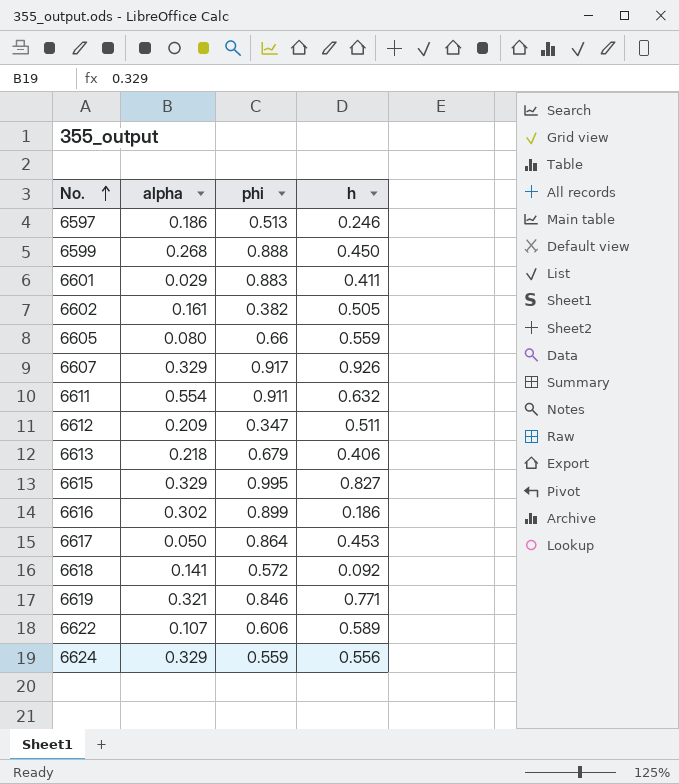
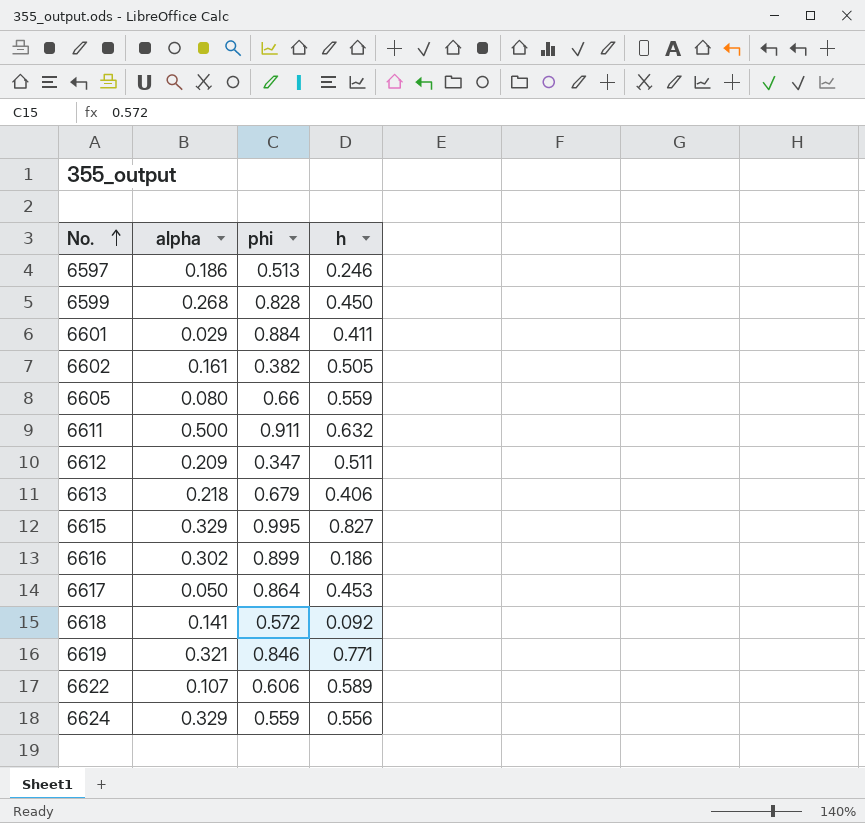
row 6607: 0.329 | 0.917 | 0.926 -> none
6599 | phi: 0.888 -> 0.828
6601 | phi: 0.883 -> 0.884
6611 | alpha: 0.554 -> 0.500

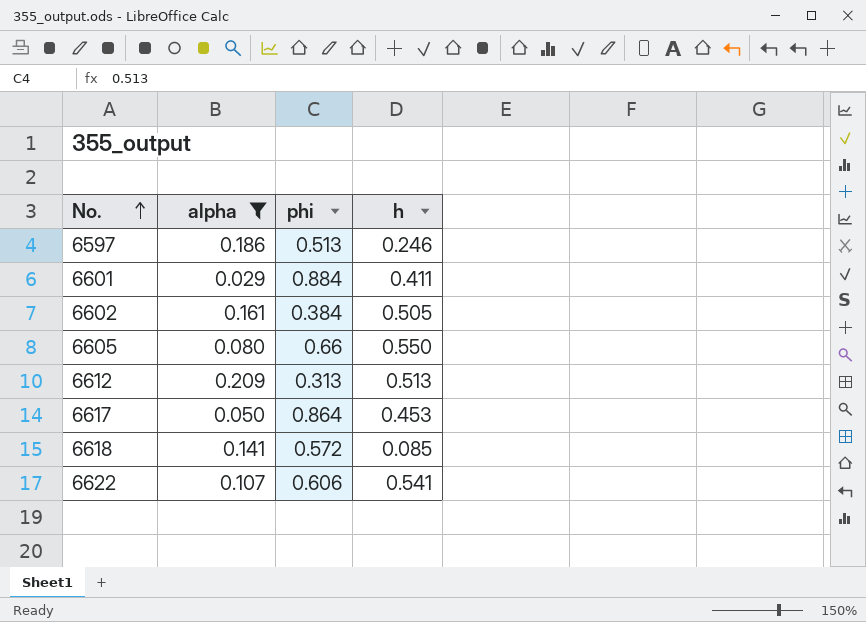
filter: none -> alpha <= 0.209
6602 | phi: 0.382 -> 0.384
6605 | h: 0.559 -> 0.550
6612 | phi: 0.347 -> 0.313
6612 | h: 0.511 -> 0.513
6618 | h: 0.092 -> 0.085
6622 | h: 0.589 -> 0.541

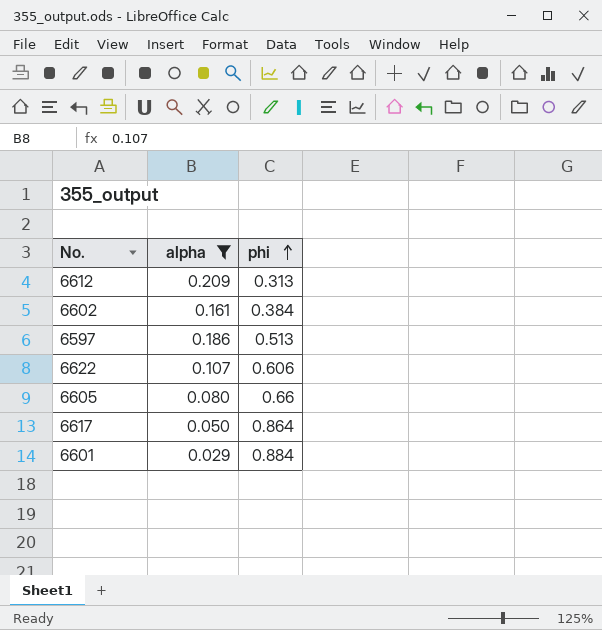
row order: No. ascending -> phi ascending
column h | position: 4 -> none
row 6618: 0.141 | 0.572 | 0.085 -> none

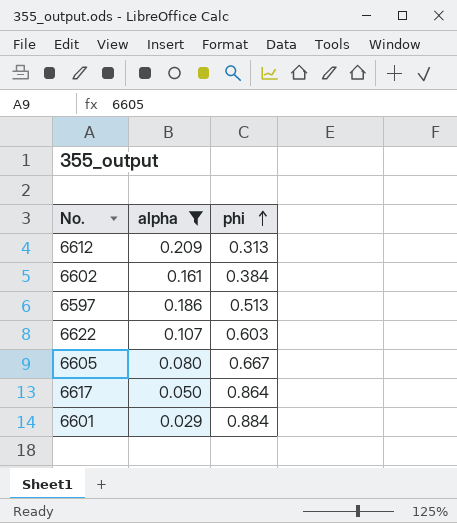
6622 | phi: 0.606 -> 0.603
6605 | phi: 0.66 -> 0.667

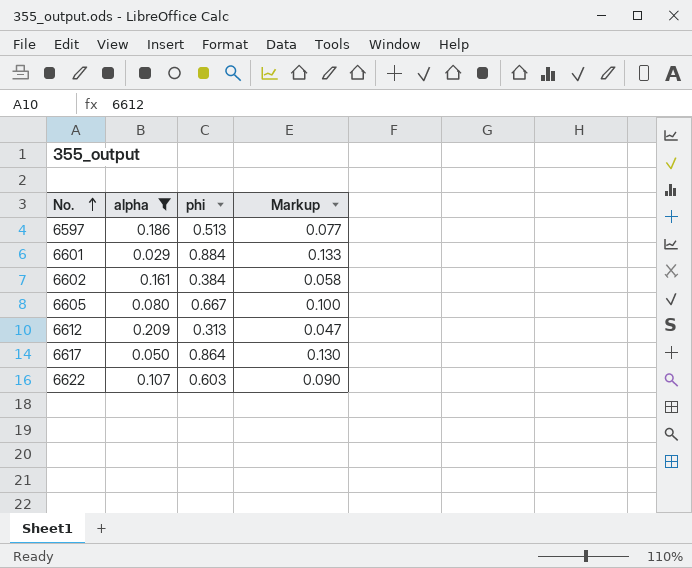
row order: phi ascending -> No. ascending
column Markup | formula: none -> [phi] * 0.15

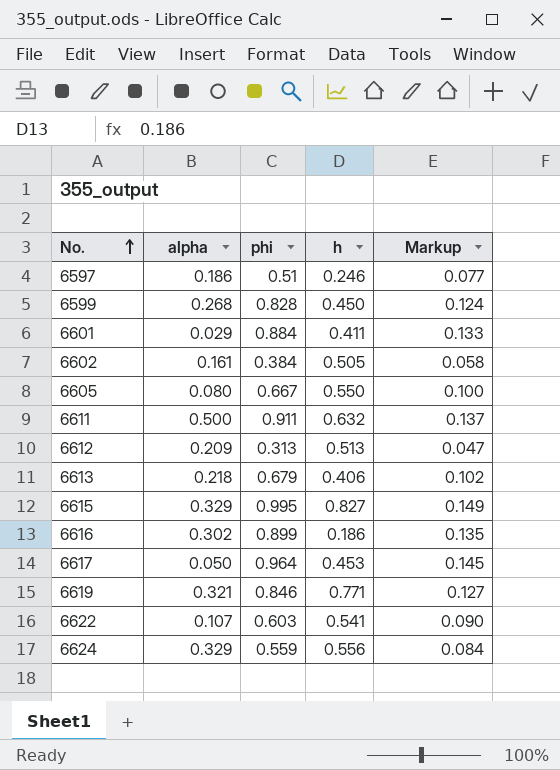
filter: alpha <= 0.209 -> none
column h | position: none -> 4
6597 | phi: 0.513 -> 0.51
6617 | phi: 0.864 -> 0.964
6617 | Markup: 0.130 -> 0.145

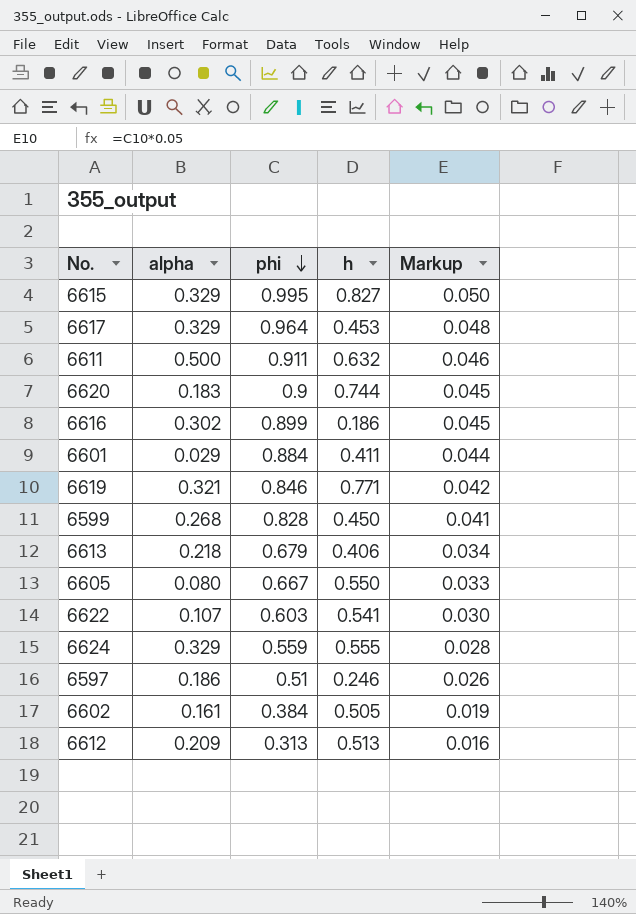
row order: No. ascending -> phi descending
column Markup | formula: [phi] * 0.15 -> [phi] * 0.05
6617 | alpha: 0.050 -> 0.329
row 6620: none -> 0.183 | 0.9 | 0.744 | 0.045
6624 | h: 0.556 -> 0.555

